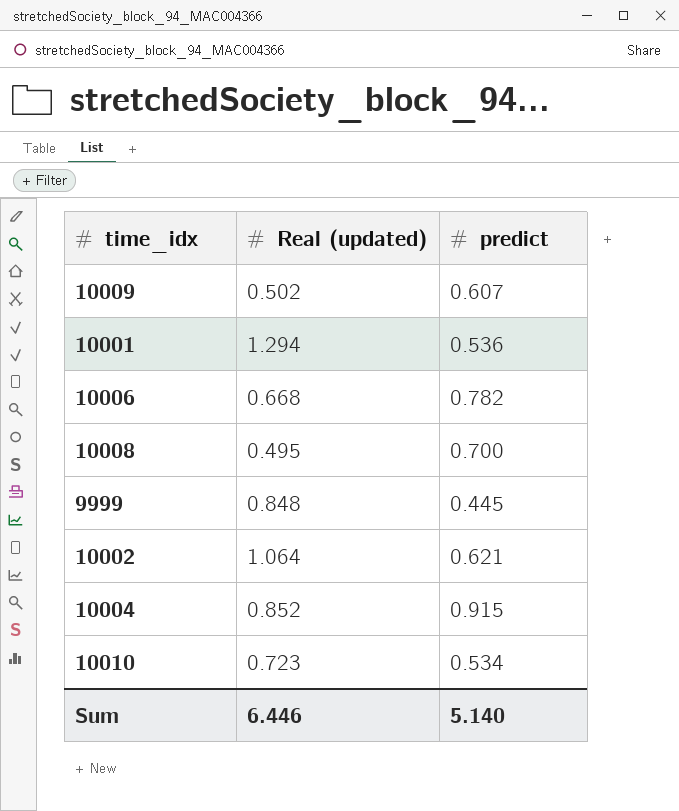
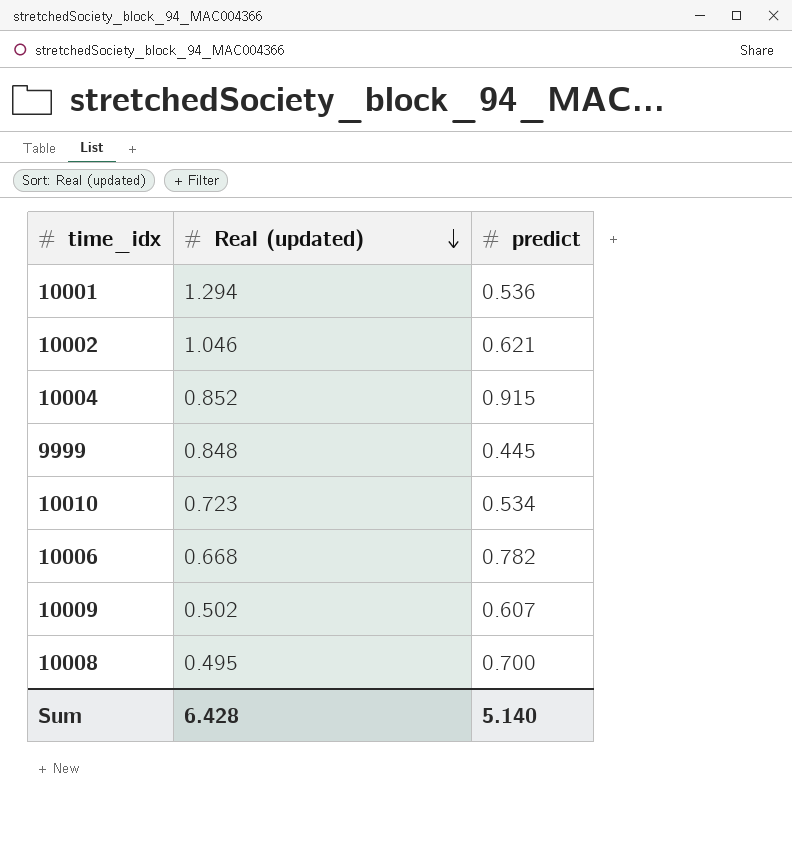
row order: none -> Real (updated) descending
10002 | Real (updated): 1.064 -> 1.046
Sum | Real (updated): 6.446 -> 6.428

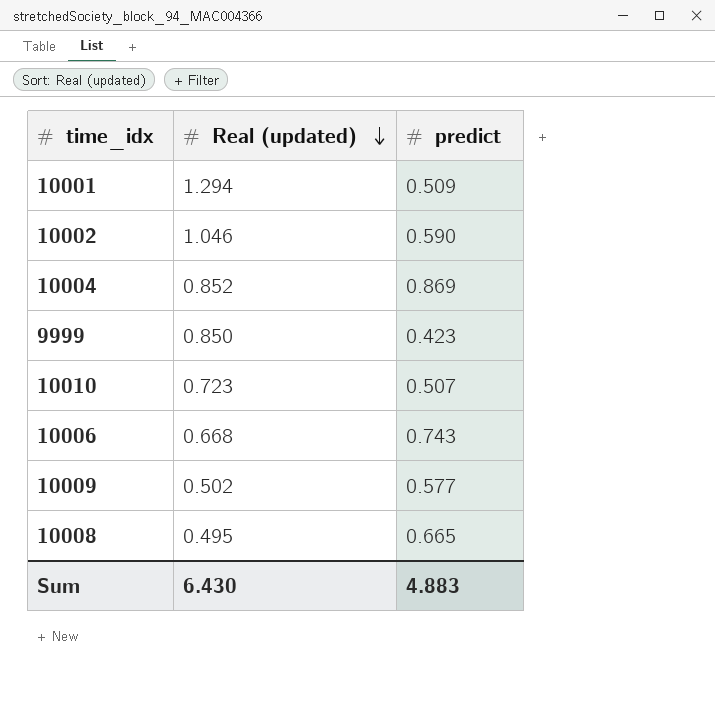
10001 | predict: 0.536 -> 0.509
10002 | predict: 0.621 -> 0.590
10004 | predict: 0.915 -> 0.869
9999 | Real (updated): 0.848 -> 0.850
9999 | predict: 0.445 -> 0.423
10010 | predict: 0.534 -> 0.507
10006 | predict: 0.782 -> 0.743
10009 | predict: 0.607 -> 0.577
10008 | predict: 0.700 -> 0.665
Sum | Real (updated): 6.428 -> 6.430
Sum | predict: 5.140 -> 4.883

